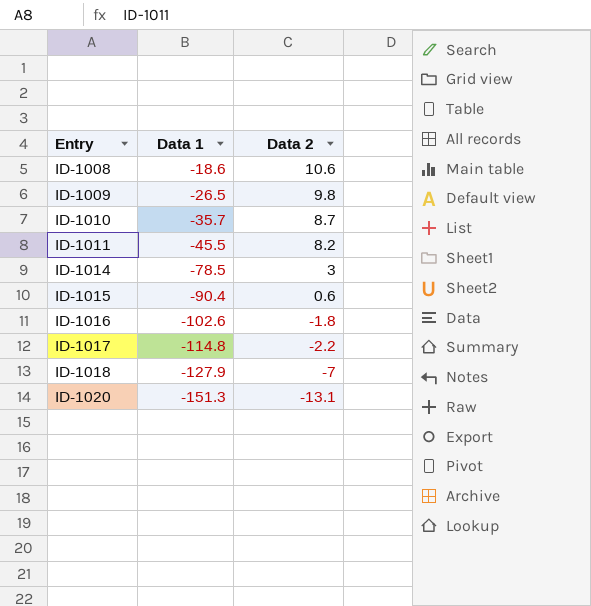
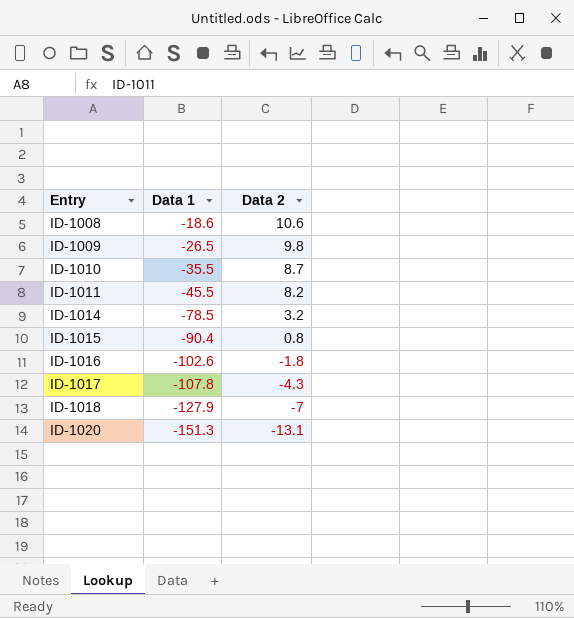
ID-1010 | Data 1: -35.7 -> -35.5
ID-1014 | Data 2: 3 -> 3.2
ID-1015 | Data 2: 0.6 -> 0.8
ID-1017 | Data 1: -114.8 -> -107.8
ID-1017 | Data 2: -2.2 -> -4.3

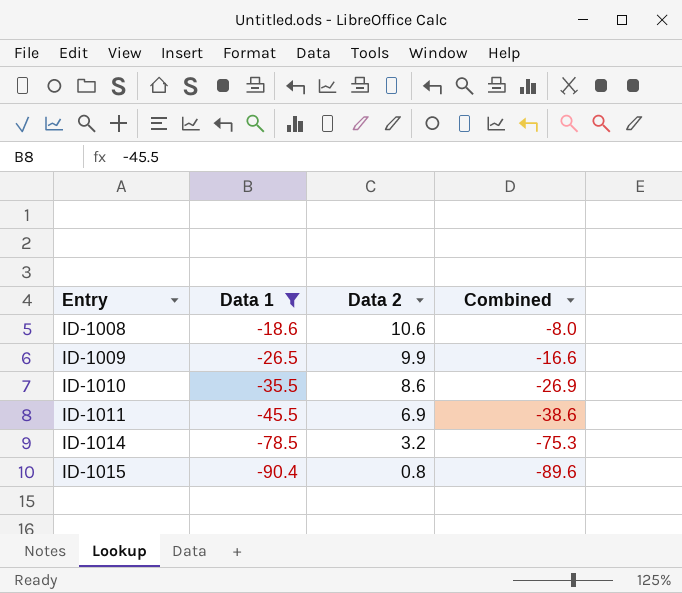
filter: none -> Data 1 >= -90.4
column Combined | formula: none -> [Data 1] + [Data 2]
ID-1009 | Data 2: 9.8 -> 9.9
ID-1010 | Data 2: 8.7 -> 8.6
ID-1011 | Data 2: 8.2 -> 6.9

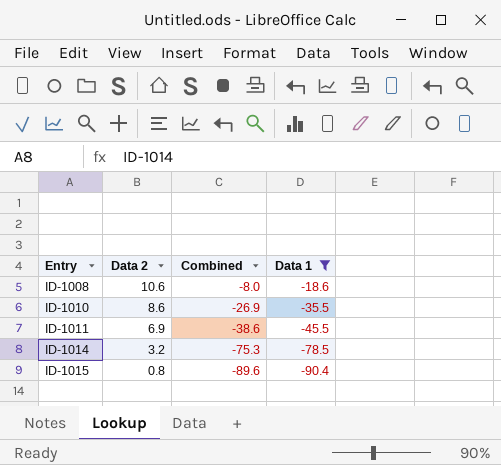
column Data 1 | position: 2 -> 4
row ID-1009: -26.5 | 9.9 | -16.6 -> none

